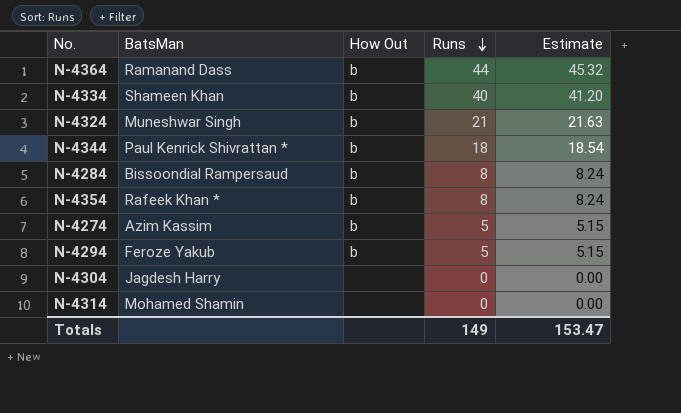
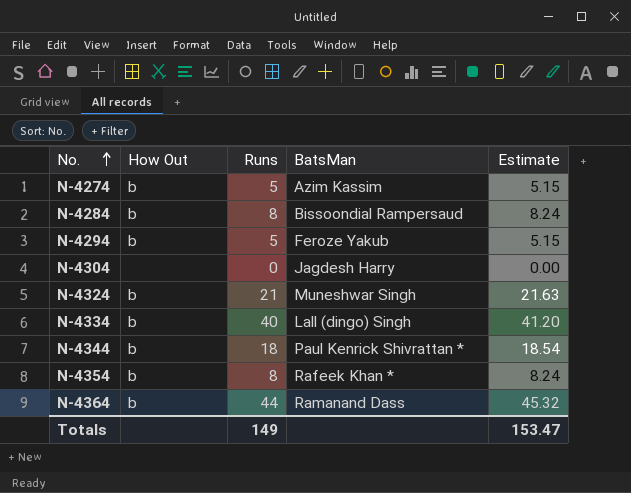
row order: Runs descending -> No. ascending
column BatsMan | position: 2 -> 4
row N-4314: Mohamed Shamin | none | 0 | 0.00 -> none
N-4334 | BatsMan: Shameen Khan -> Lall (dingo) Singh

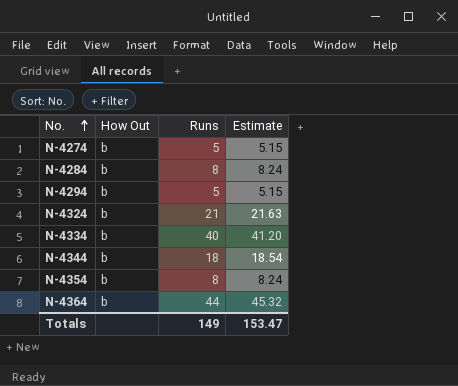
column BatsMan | position: 4 -> none
row N-4304: none | 0 | Jagdesh Harry | 0.00 -> none

